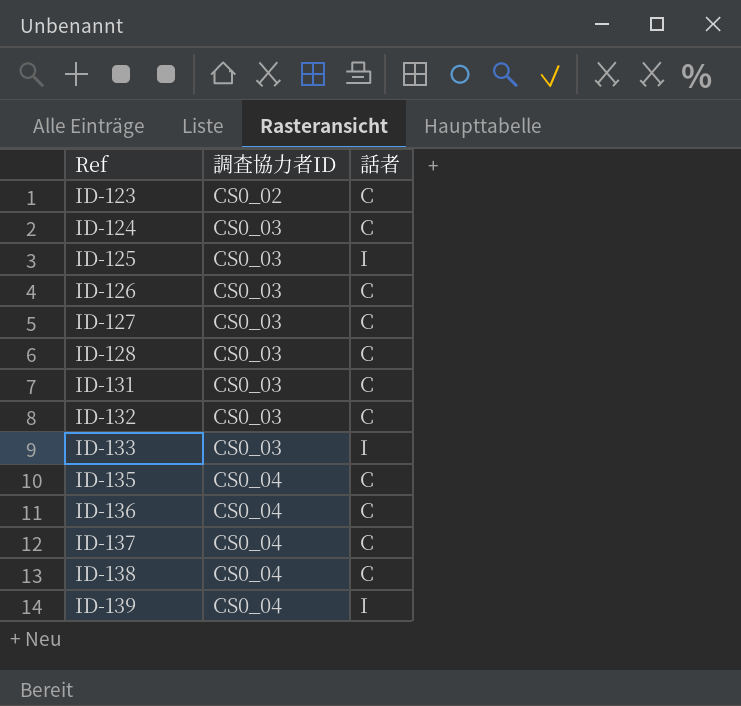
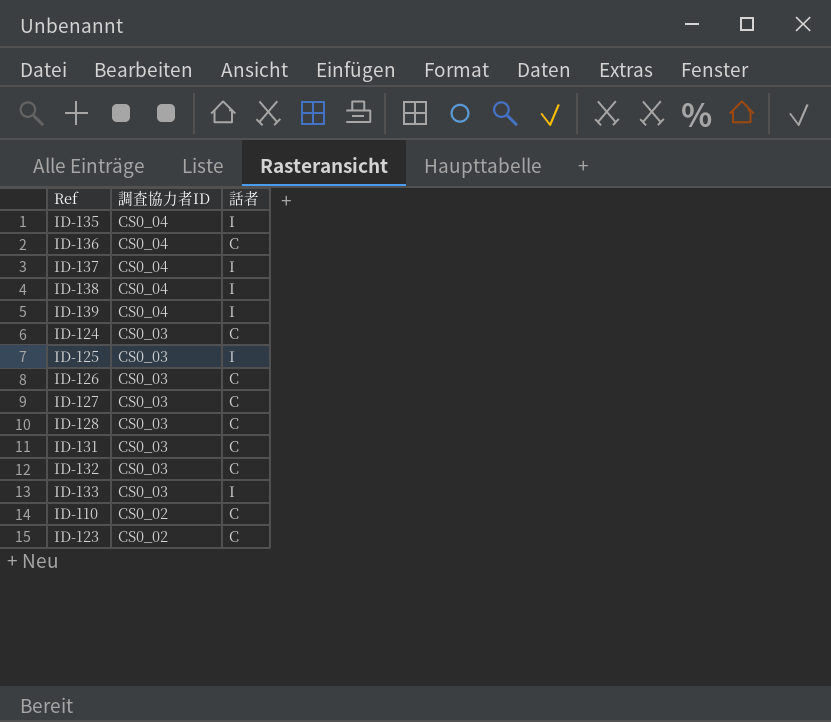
row order: Ref ascending -> 調査協力者ID descending
ID-135 | 話者: C -> I
ID-137 | 話者: C -> I
ID-138 | 話者: C -> I
row ID-110: none -> CS0_02 | C

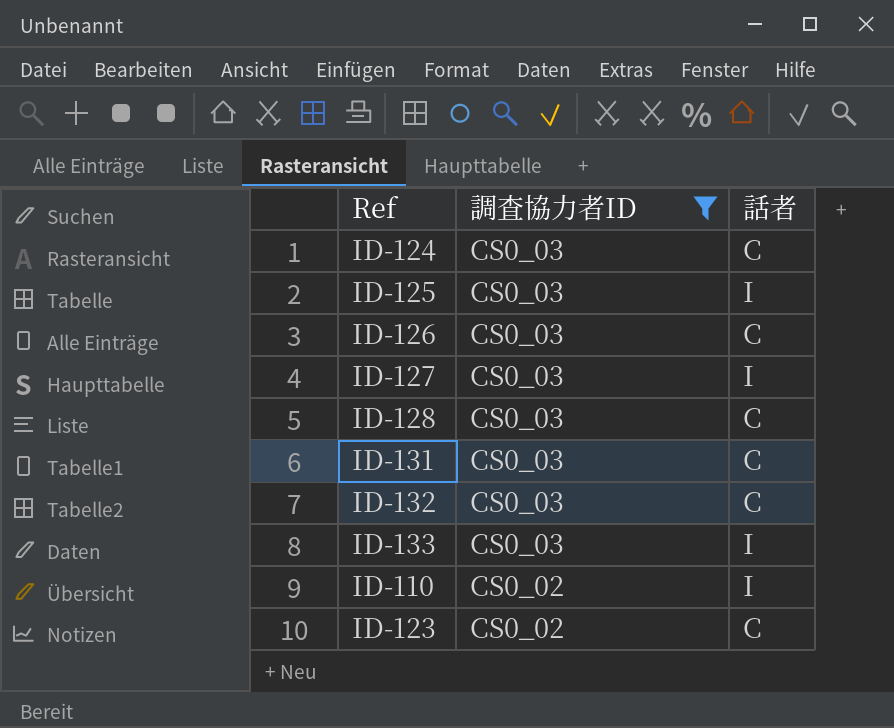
filter: none -> 調査協力者ID != CS0_04
ID-127 | 話者: C -> I
ID-110 | 話者: C -> I

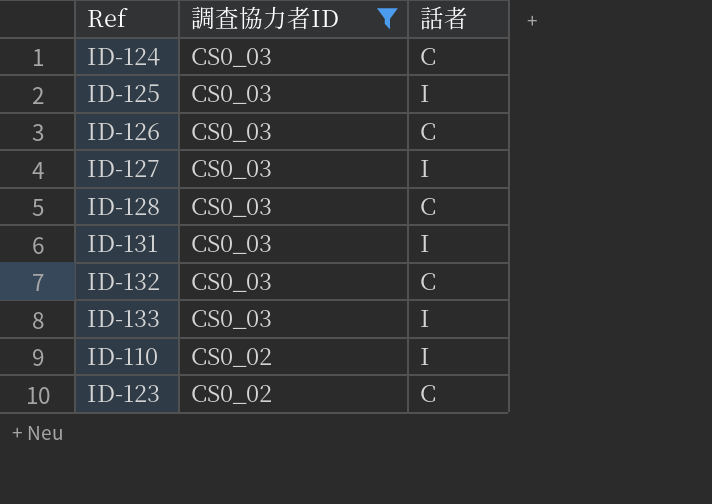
ID-131 | 話者: C -> I

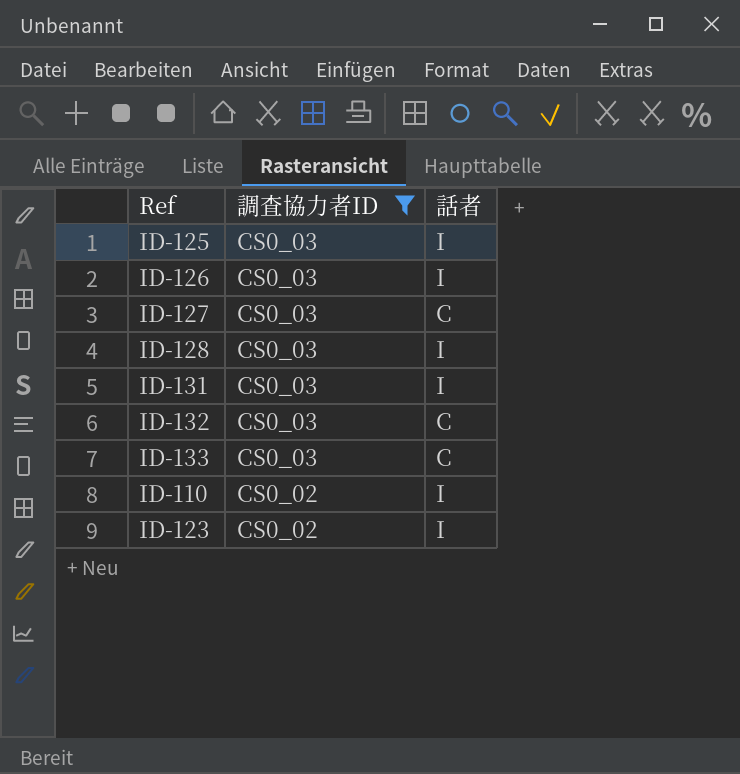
row ID-124: CS0_03 | C -> none
ID-126 | 話者: C -> I
ID-127 | 話者: I -> C
ID-128 | 話者: C -> I
ID-133 | 話者: I -> C
ID-123 | 話者: C -> I

